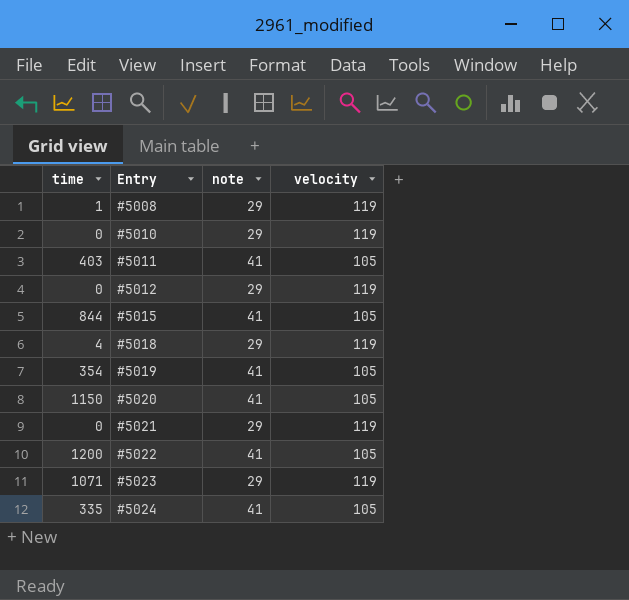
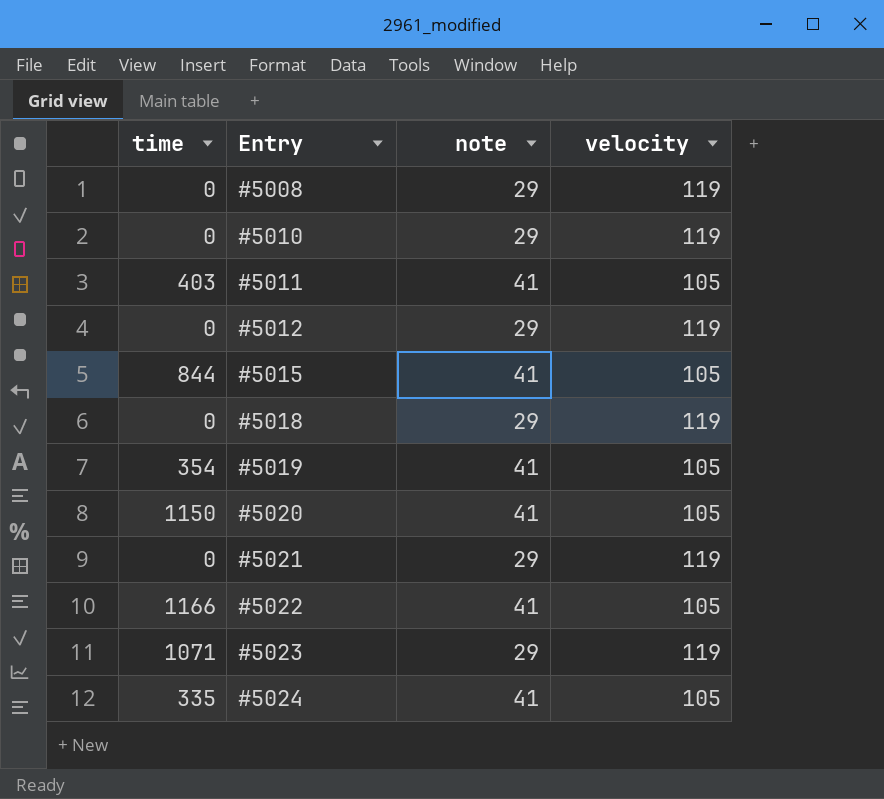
#5008 | time: 1 -> 0
#5018 | time: 4 -> 0
#5022 | time: 1200 -> 1166

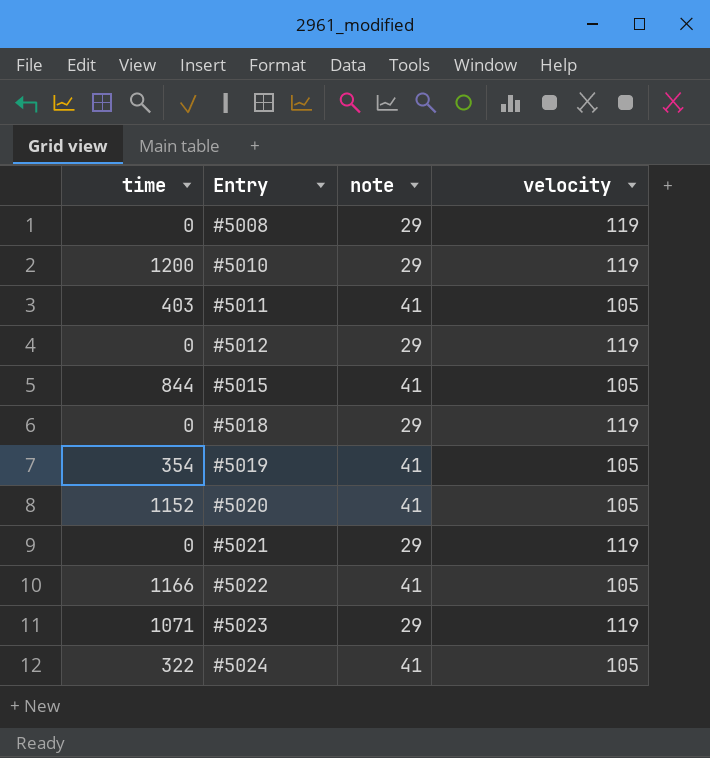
#5010 | time: 0 -> 1200
#5020 | time: 1150 -> 1152
#5024 | time: 335 -> 322

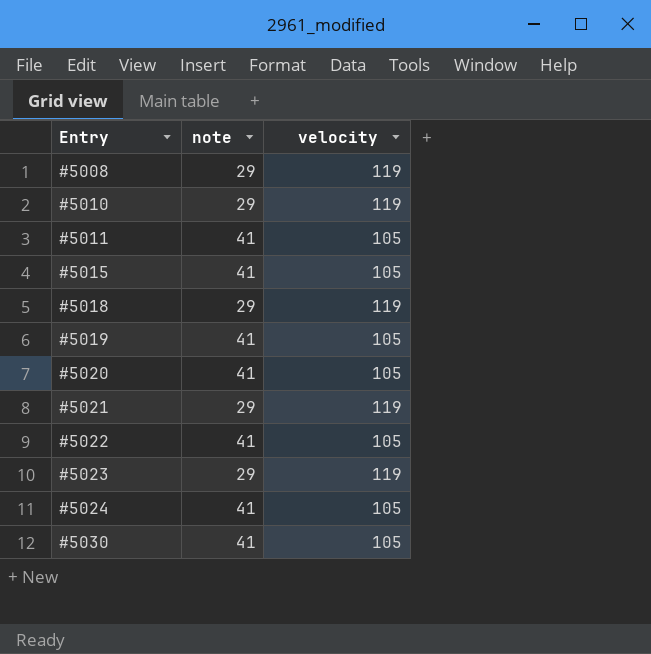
column time | position: 1 -> none
row #5012: 0 | 29 | 119 -> none
row #5030: none -> 41 | 105

